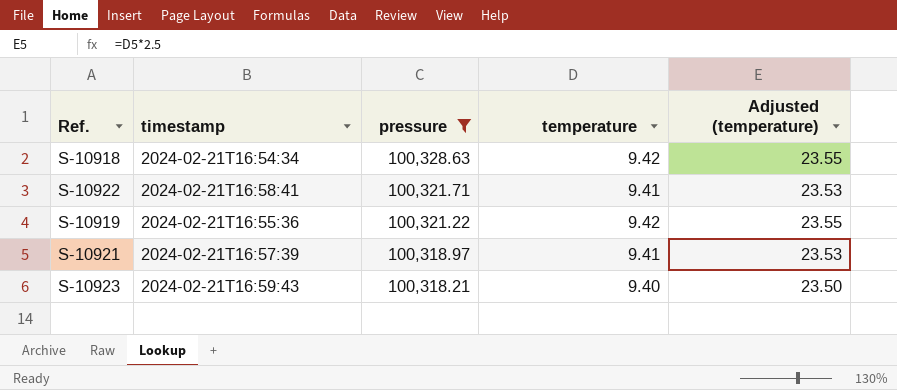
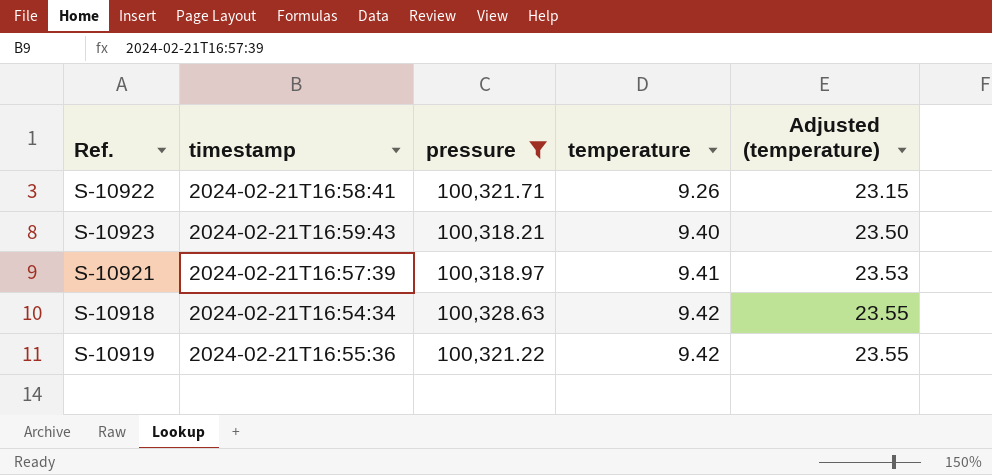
row order: pressure descending -> temperature ascending
S-10922 | temperature: 9.41 -> 9.26
S-10922 | Adjusted (temperature): 23.53 -> 23.15

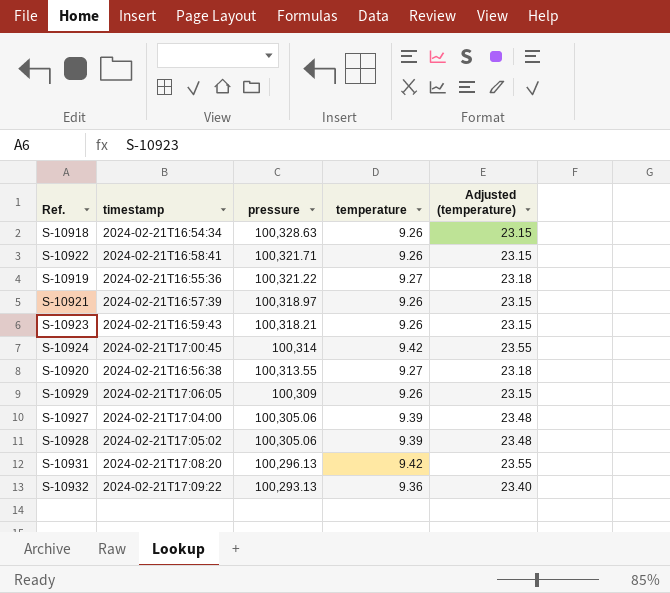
filter: pressure >= 100,318.21 -> none
row order: temperature ascending -> pressure descending
S-10918 | temperature: 9.42 -> 9.26
S-10918 | Adjusted (temperature): 23.55 -> 23.15
S-10919 | temperature: 9.42 -> 9.27
S-10919 | Adjusted (temperature): 23.55 -> 23.18
S-10921 | temperature: 9.41 -> 9.26
S-10921 | Adjusted (temperature): 23.53 -> 23.15
S-10923 | temperature: 9.40 -> 9.26
S-10923 | Adjusted (temperature): 23.50 -> 23.15

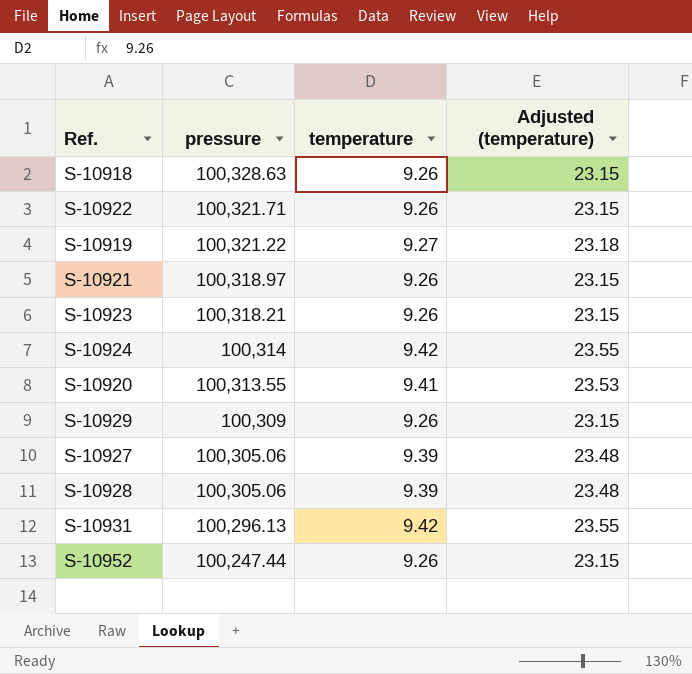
column timestamp | position: 2 -> none
row S-10932: 2024-02-21T17:09:22 | 100,293.13 | 9.36 | 23.40 -> none
S-10920 | temperature: 9.27 -> 9.41
S-10920 | Adjusted (temperature): 23.18 -> 23.53
row S-10952: none -> 100,247.44 | 9.26 | 23.15

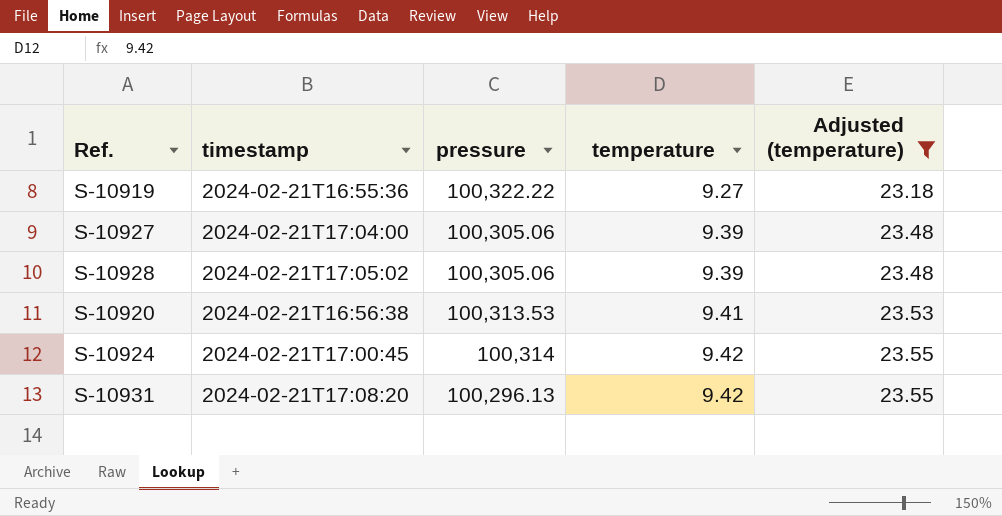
filter: none -> Adjusted (temperature) != 23.15
row order: pressure descending -> temperature ascending
column timestamp | position: none -> 2
S-10919 | pressure: 100,321.22 -> 100,322.22
S-10920 | pressure: 100,313.55 -> 100,313.53

